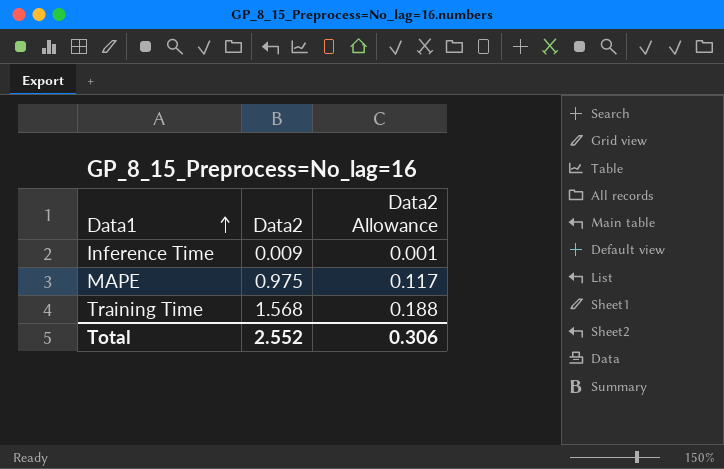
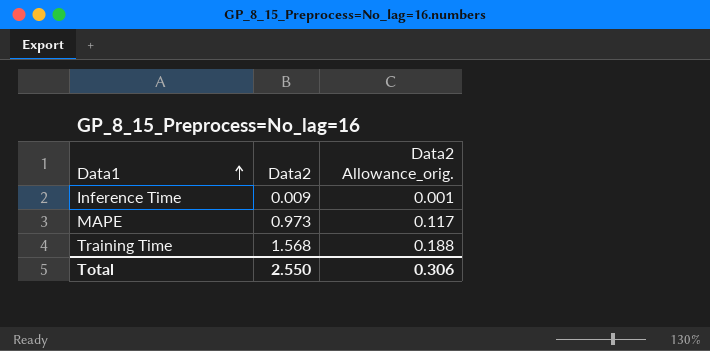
column name: Data2 Allowance -> Data2 Allowance_orig.
MAPE | Data2: 0.975 -> 0.973
Total | Data2: 2.552 -> 2.550

